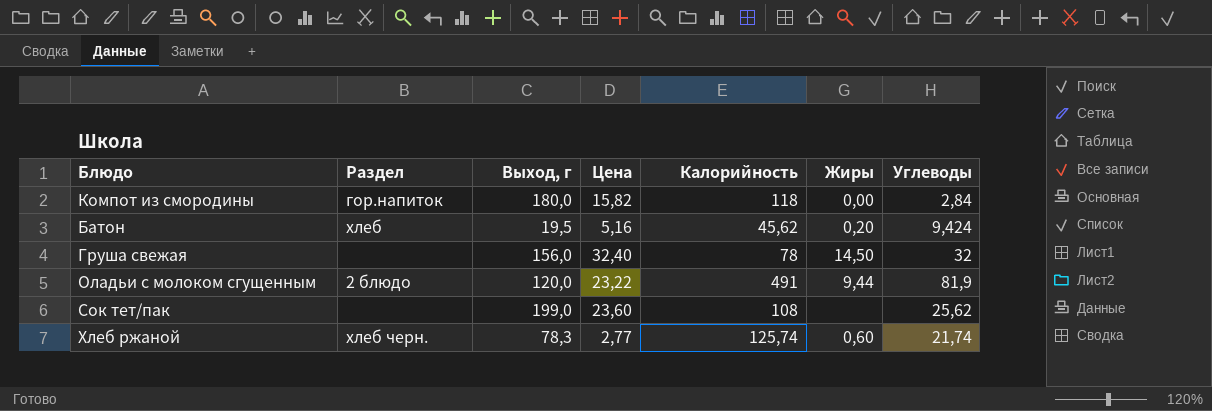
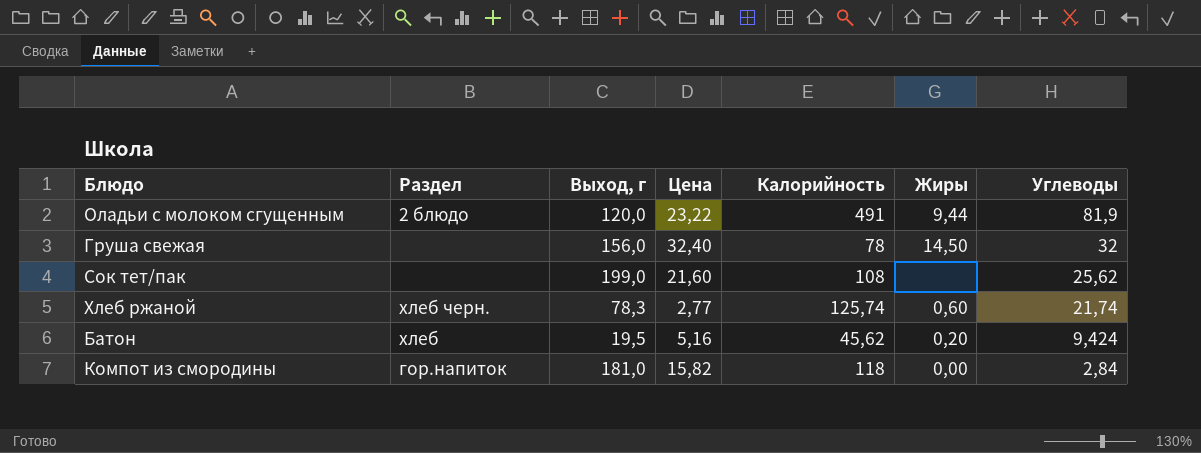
row order: none -> Углеводы descending
Сок тет/пак | Цена: 23,60 -> 21,60
Компот из смородины | Выход, г: 180,0 -> 181,0

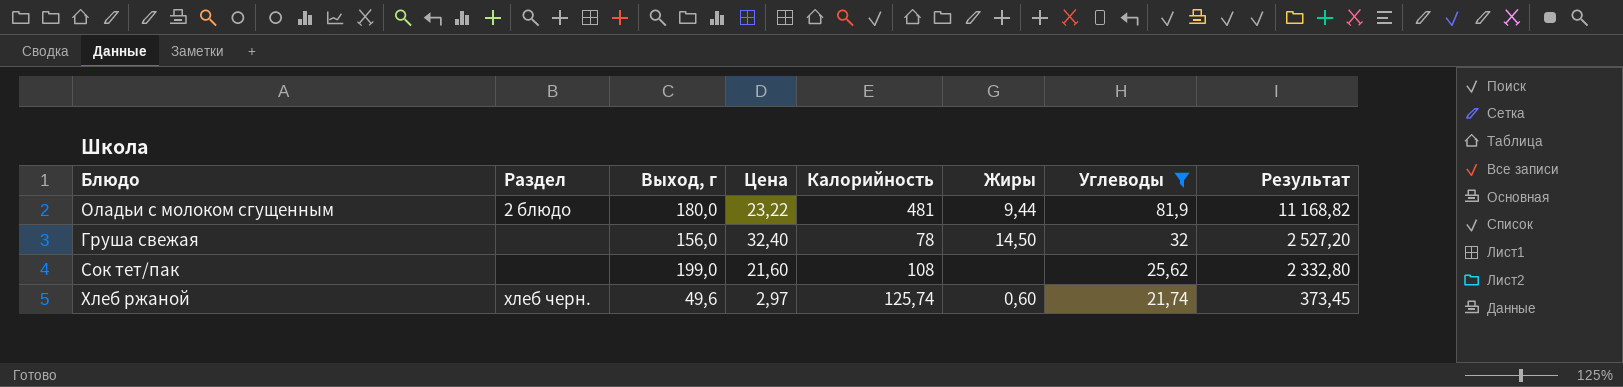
filter: none -> Углеводы >= 21,74
column Результат | formula: none -> [Цена] * [Калорийность]
Оладьи с молоком сгущенным | Выход, г: 120,0 -> 180,0
Оладьи с молоком сгущенным | Калорийность: 491 -> 481
Хлеб ржаной | Выход, г: 78,3 -> 49,6
Хлеб ржаной | Цена: 2,77 -> 2,97

